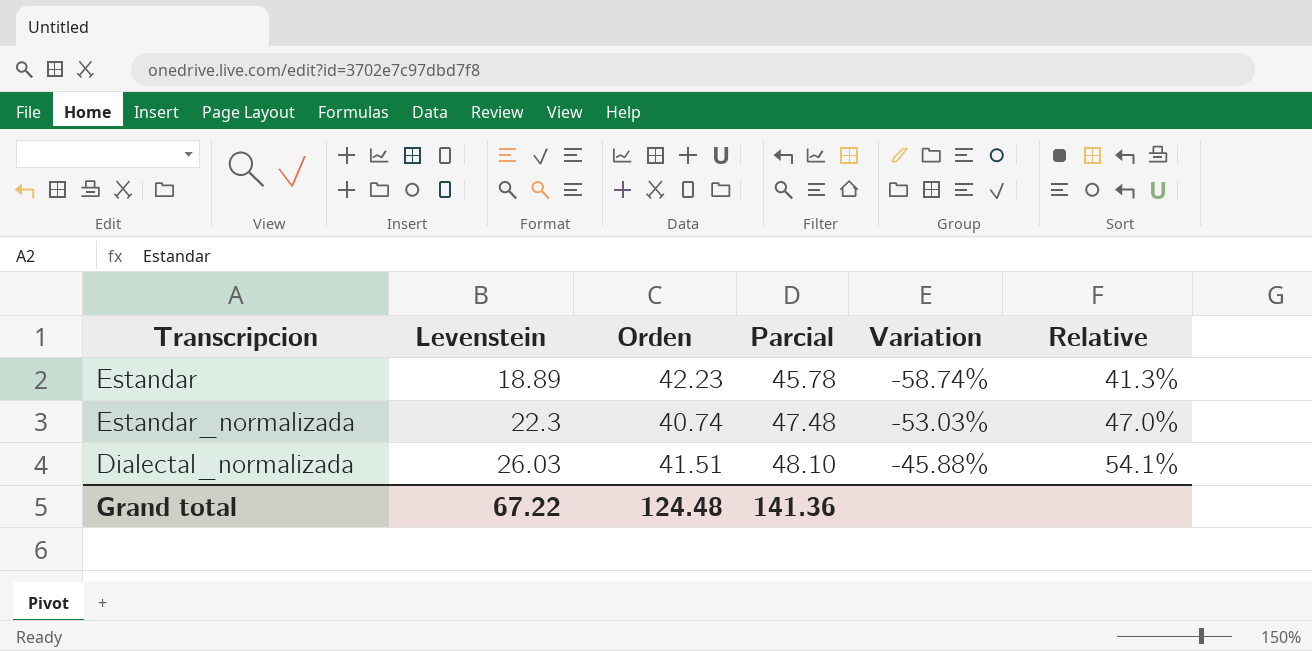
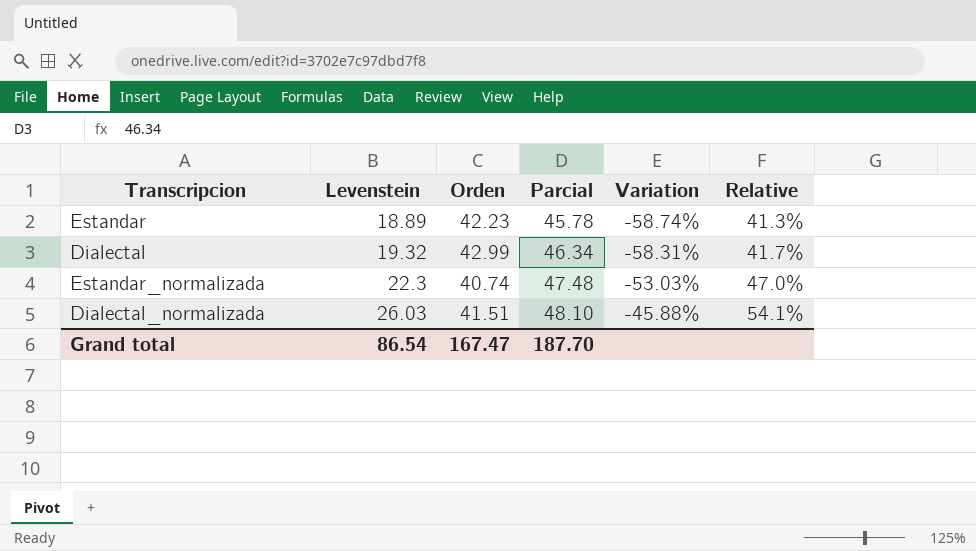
row Dialectal: none -> 19.32 | 42.99 | 46.34 | -58.31% | 41.7%
Grand total | Levenstein: 67.22 -> 86.54
Grand total | Orden: 124.48 -> 167.47
Grand total | Parcial: 141.36 -> 187.70

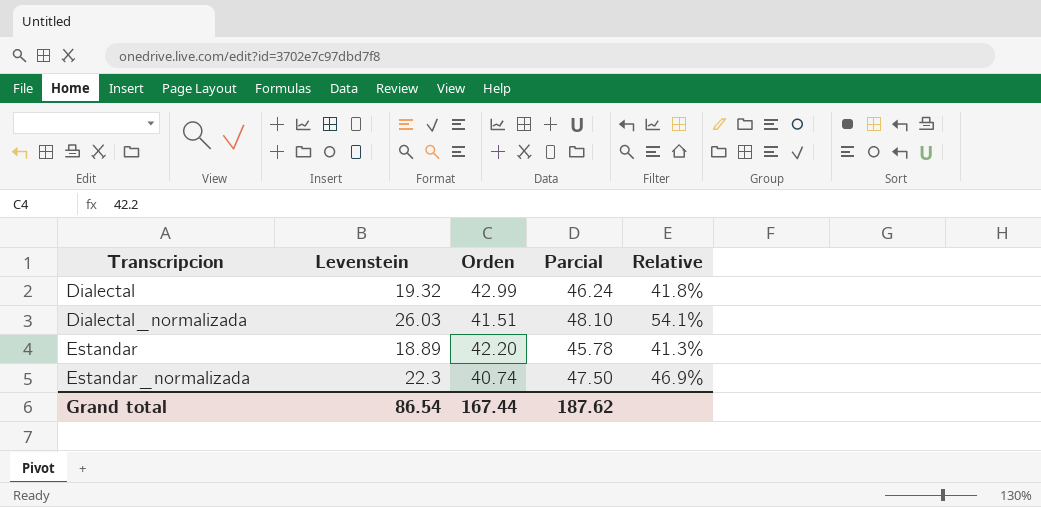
row order: Levenstein ascending -> Transcripcion ascending
column Variation | formula: ([Levenstein] - [Parcial]) / [Parcial] -> none
Dialectal | Parcial: 46.34 -> 46.24
Dialectal | Relative: 41.7% -> 41.8%
Estandar | Orden: 42.23 -> 42.20
Estandar_normalizada | Parcial: 47.48 -> 47.50
Estandar_normalizada | Relative: 47.0% -> 46.9%
Grand total | Orden: 167.47 -> 167.44
Grand total | Parcial: 187.70 -> 187.62

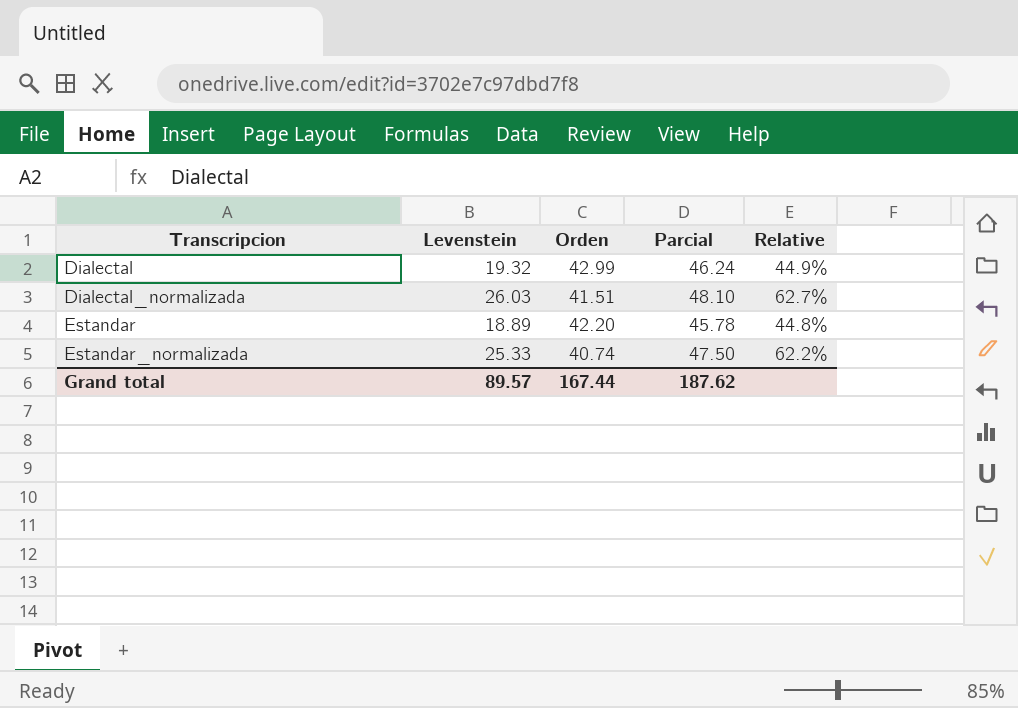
column Relative | formula: [Levenstein] / [Parcial] -> [Levenstein] / [Orden]
Estandar_normalizada | Levenstein: 22.3 -> 25.33
Grand total | Levenstein: 86.54 -> 89.57

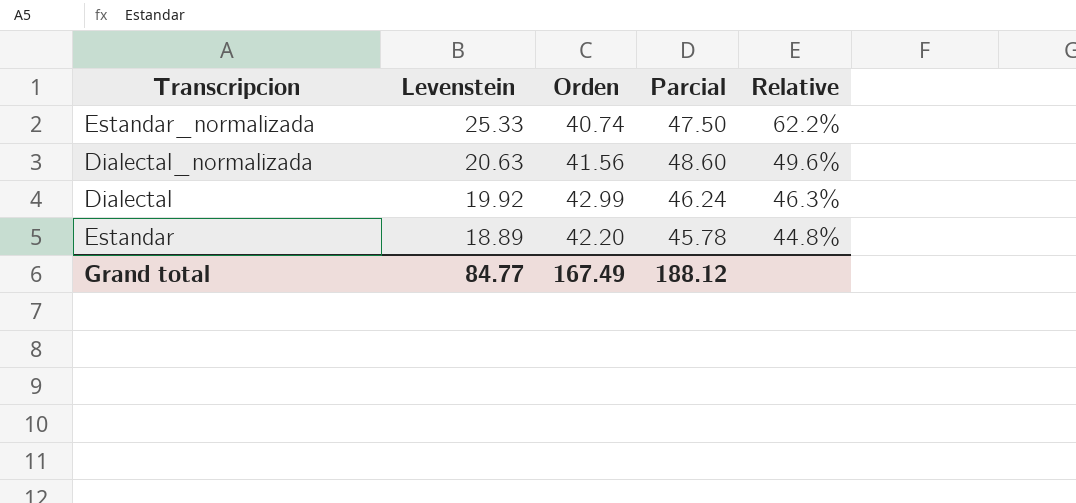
row order: Transcripcion ascending -> Levenstein descending
Dialectal_normalizada | Levenstein: 26.03 -> 20.63
Dialectal_normalizada | Orden: 41.51 -> 41.56
Dialectal_normalizada | Parcial: 48.10 -> 48.60
Dialectal_normalizada | Relative: 62.7% -> 49.6%
Dialectal | Levenstein: 19.32 -> 19.92
Dialectal | Relative: 44.9% -> 46.3%
Grand total | Levenstein: 89.57 -> 84.77
Grand total | Orden: 167.44 -> 167.49
Grand total | Parcial: 187.62 -> 188.12

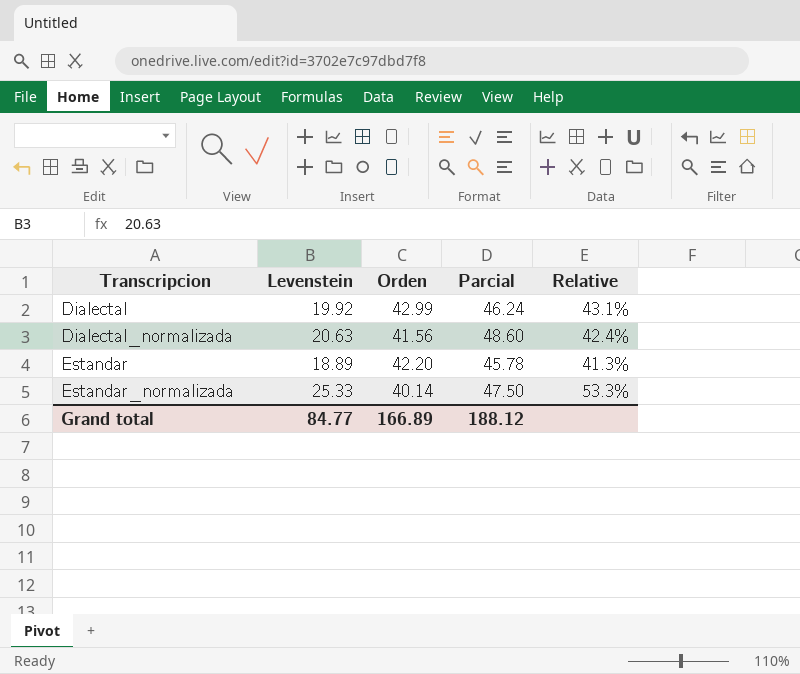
row order: Levenstein descending -> Transcripcion ascending
column Relative | formula: [Levenstein] / [Orden] -> [Levenstein] / [Parcial]
Estandar_normalizada | Orden: 40.74 -> 40.14
Grand total | Orden: 167.49 -> 166.89

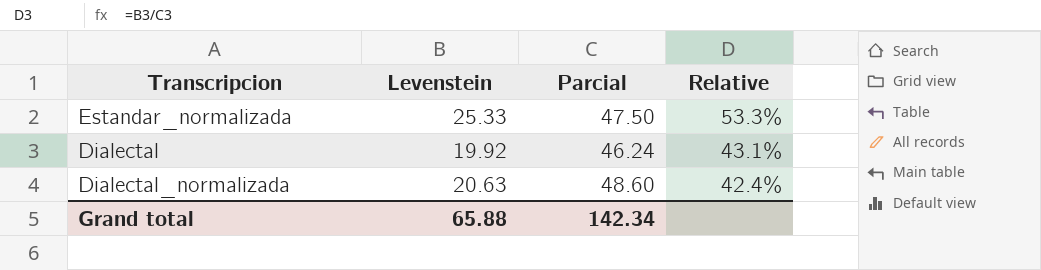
row order: Transcripcion ascending -> Relative descending
column Orden | position: 3 -> none
row Estandar: 18.89 | 42.20 | 45.78 | 41.3% -> none
Grand total | Levenstein: 84.77 -> 65.88
Grand total | Parcial: 188.12 -> 142.34

